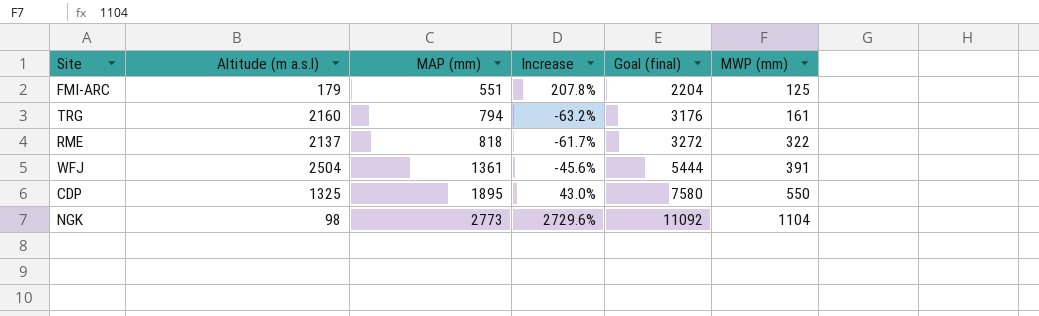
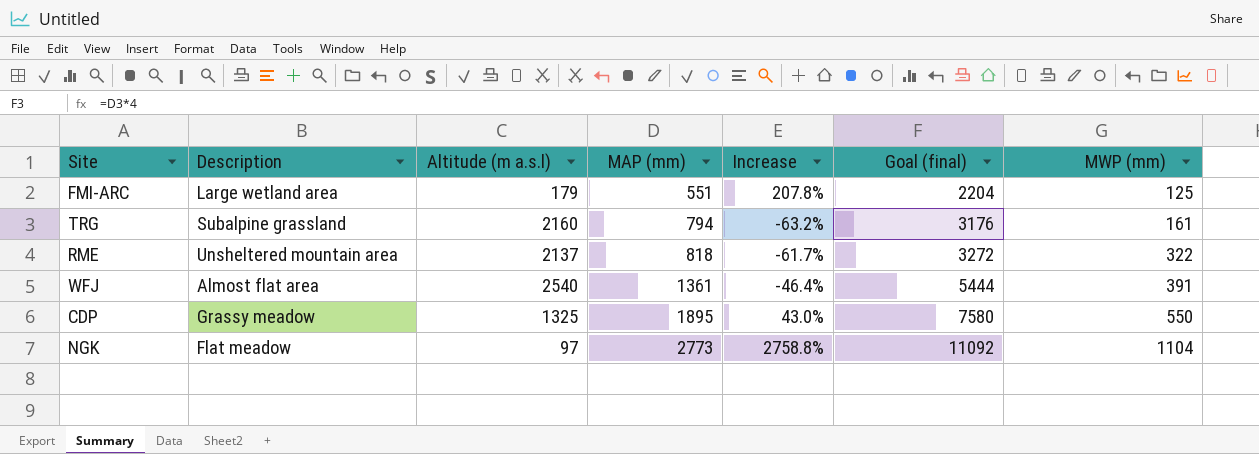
column Description | position: none -> 2
WFJ | Altitude (m a.s.l): 2504 -> 2540
WFJ | Increase: -45.6% -> -46.4%
NGK | Altitude (m a.s.l): 98 -> 97
NGK | Increase: 2729.6% -> 2758.8%

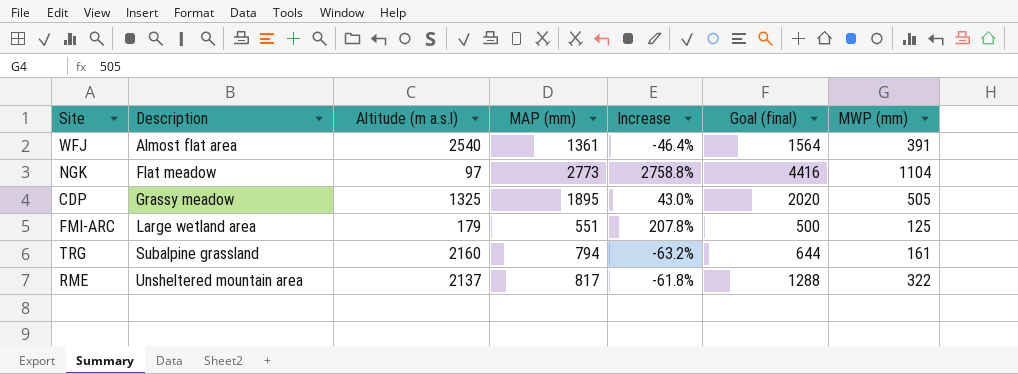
row order: MAP (mm) ascending -> Description ascending
column Goal (final) | formula: [MAP (mm)] * 4 -> [MWP (mm)] * 4
CDP | MWP (mm): 550 -> 505
RME | MAP (mm): 818 -> 817
RME | Increase: -61.7% -> -61.8%

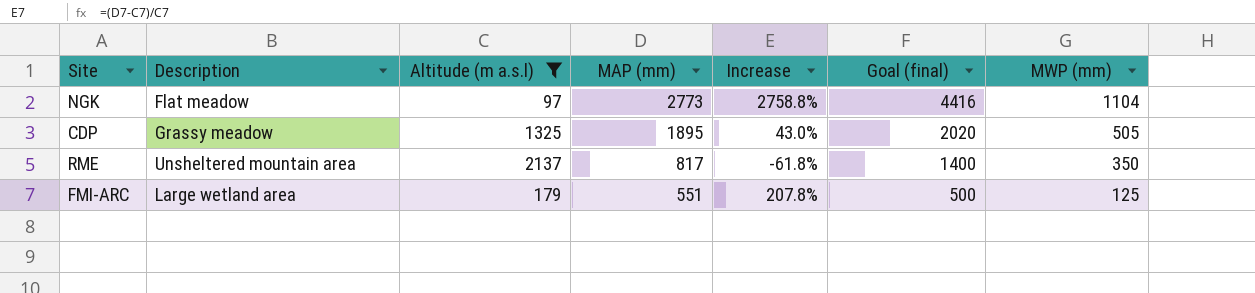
filter: none -> Altitude (m a.s.l) <= 2137
row order: Description ascending -> MAP (mm) descending
RME | Goal (final): 1288 -> 1400
RME | MWP (mm): 322 -> 350

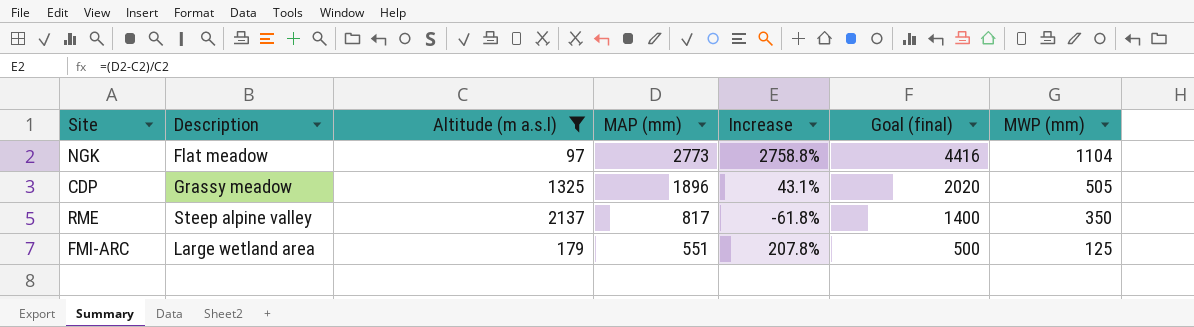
CDP | MAP (mm): 1895 -> 1896
CDP | Increase: 43.0% -> 43.1%
RME | Description: Unsheltered mountain area -> Steep alpine valley

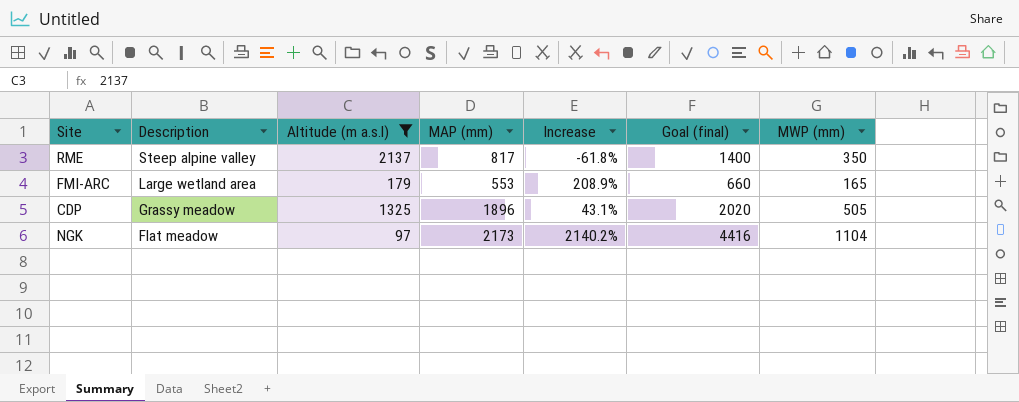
row order: MAP (mm) descending -> Description descending
FMI-ARC | MAP (mm): 551 -> 553
FMI-ARC | Increase: 207.8% -> 208.9%
FMI-ARC | Goal (final): 500 -> 660
FMI-ARC | MWP (mm): 125 -> 165
NGK | MAP (mm): 2773 -> 2173
NGK | Increase: 2758.8% -> 2140.2%

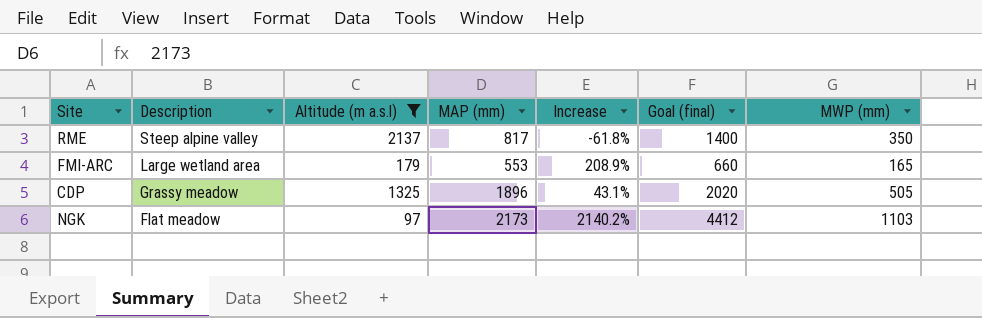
NGK | Goal (final): 4416 -> 4412
NGK | MWP (mm): 1104 -> 1103

